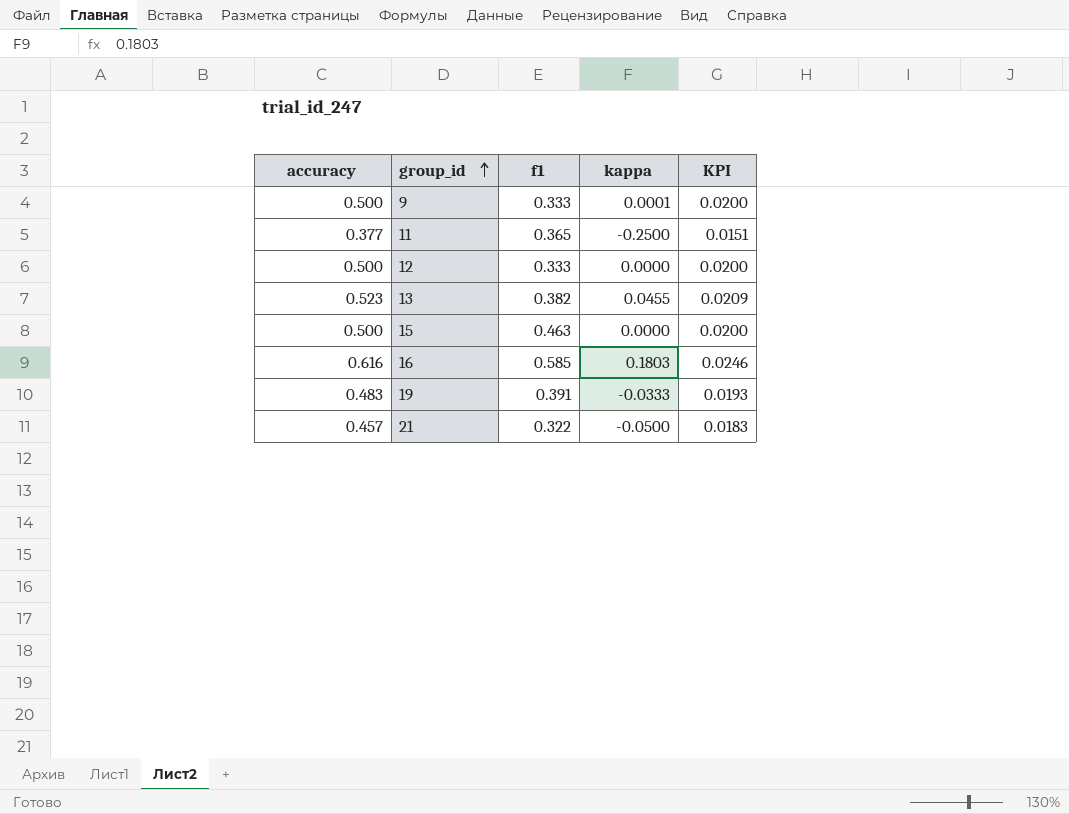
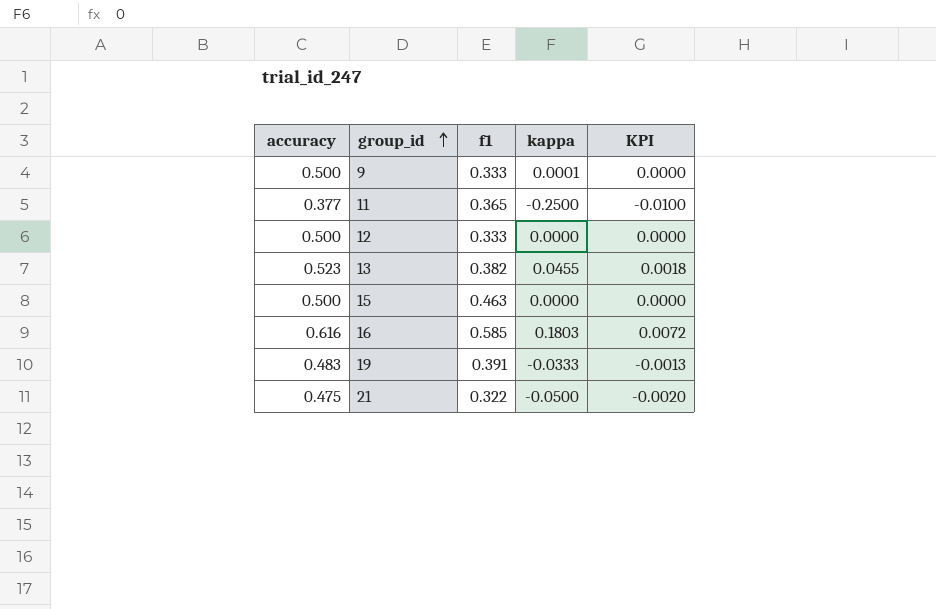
column KPI | formula: [accuracy] * 0.04 -> [kappa] * 0.04
21 | accuracy: 0.457 -> 0.475

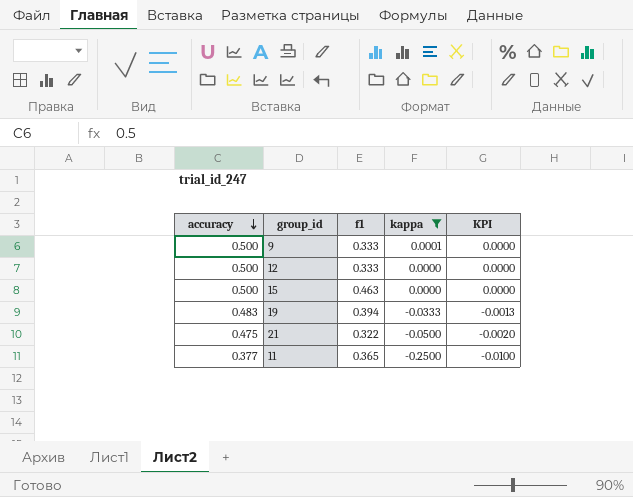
filter: none -> kappa <= 0.0001
row order: group_id ascending -> accuracy descending
19 | f1: 0.391 -> 0.394

